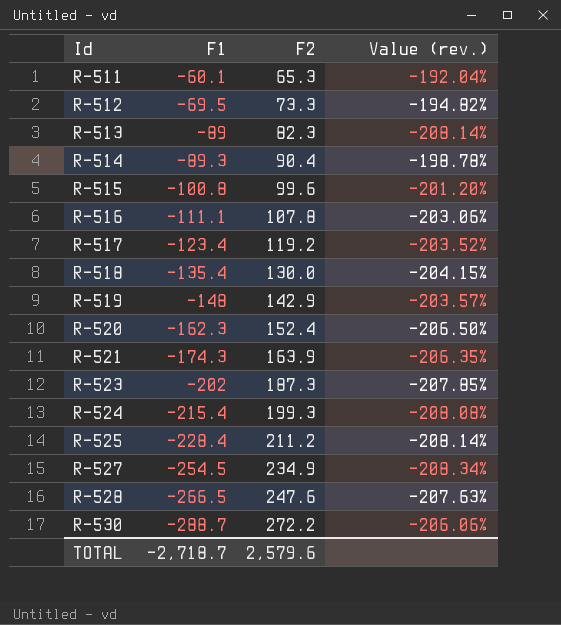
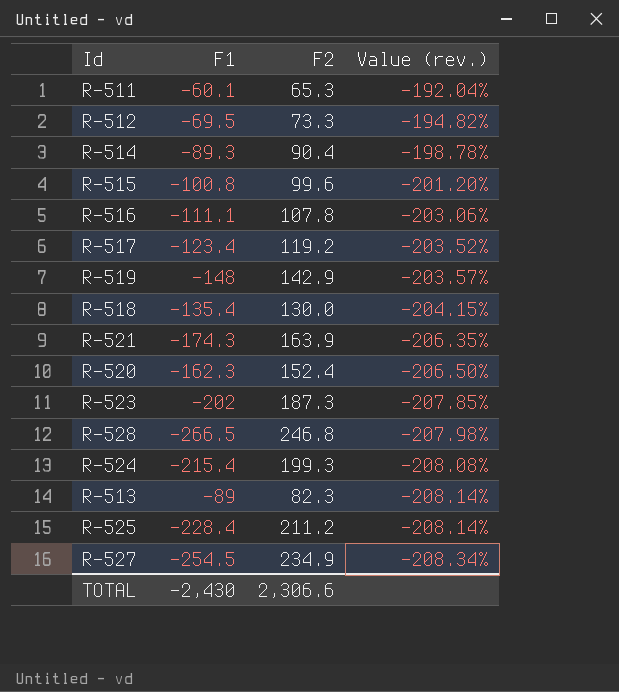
row order: Id ascending -> Value (rev.) descending
row R-530: -288.7 | 272.2 | -206.06% -> none
R-528 | F2: 247.6 -> 246.8
R-528 | Value (rev.): -207.63% -> -207.98%
TOTAL | F1: -2,718.7 -> -2,430
TOTAL | F2: 2,579.6 -> 2,306.6

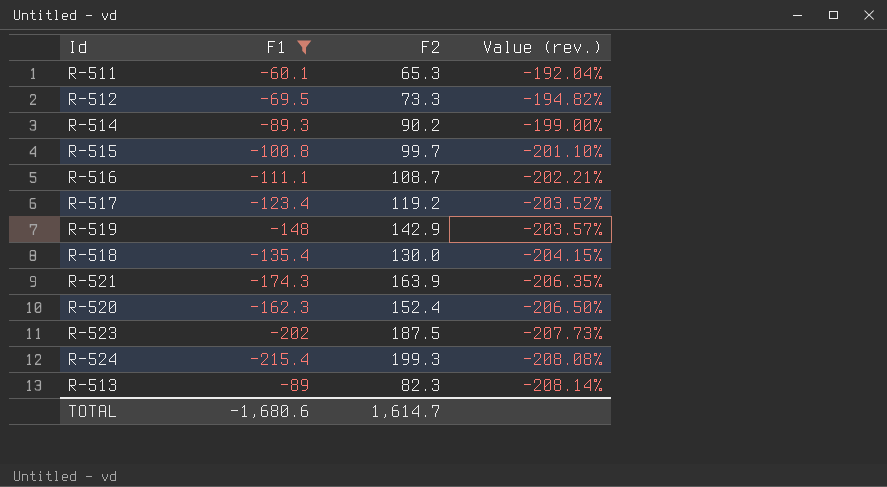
filter: none -> F1 >= -215.4
R-514 | F2: 90.4 -> 90.2
R-514 | Value (rev.): -198.78% -> -199.00%
R-515 | F2: 99.6 -> 99.7
R-515 | Value (rev.): -201.20% -> -201.10%
R-516 | F2: 107.8 -> 108.7
R-516 | Value (rev.): -203.06% -> -202.21%
R-523 | F2: 187.3 -> 187.5
R-523 | Value (rev.): -207.85% -> -207.73%
TOTAL | F1: -2,430 -> -1,680.6
TOTAL | F2: 2,306.6 -> 1,614.7

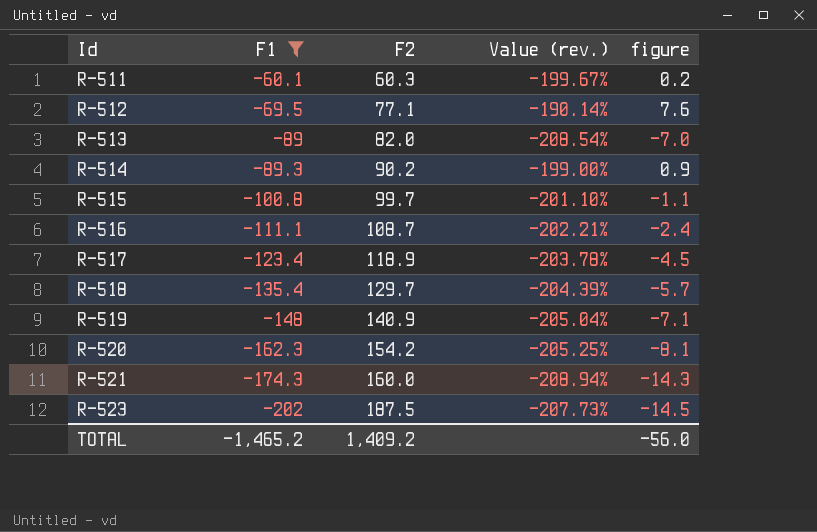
row order: Value (rev.) descending -> Id ascending
column figure | formula: none -> [F1] + [F2]
row R-524: -215.4 | 199.3 | -208.08% -> none
R-511 | F2: 65.3 -> 60.3
R-511 | Value (rev.): -192.04% -> -199.67%
R-512 | F2: 73.3 -> 77.1
R-512 | Value (rev.): -194.82% -> -190.14%
R-513 | F2: 82.3 -> 82.0
R-513 | Value (rev.): -208.14% -> -208.54%
R-517 | F2: 119.2 -> 118.9
R-517 | Value (rev.): -203.52% -> -203.78%
R-518 | F2: 130.0 -> 129.7
R-518 | Value (rev.): -204.15% -> -204.39%
R-519 | F2: 142.9 -> 140.9
R-519 | Value (rev.): -203.57% -> -205.04%
R-520 | F2: 152.4 -> 154.2
R-520 | Value (rev.): -206.50% -> -205.25%
R-521 | F2: 163.9 -> 160.0
R-521 | Value (rev.): -206.35% -> -208.94%
TOTAL | F1: -1,680.6 -> -1,465.2
TOTAL | F2: 1,614.7 -> 1,409.2

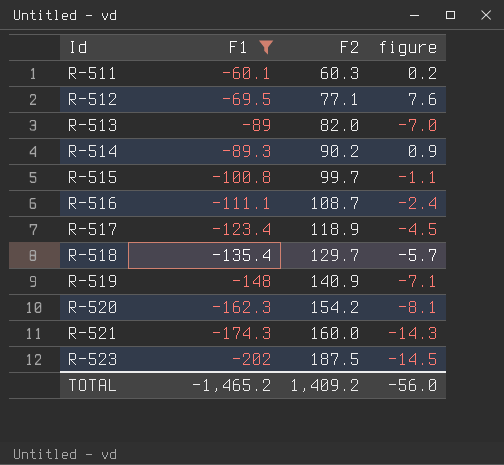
column Value (rev.) | formula: ([F1] - [F2]) / [F2] -> none

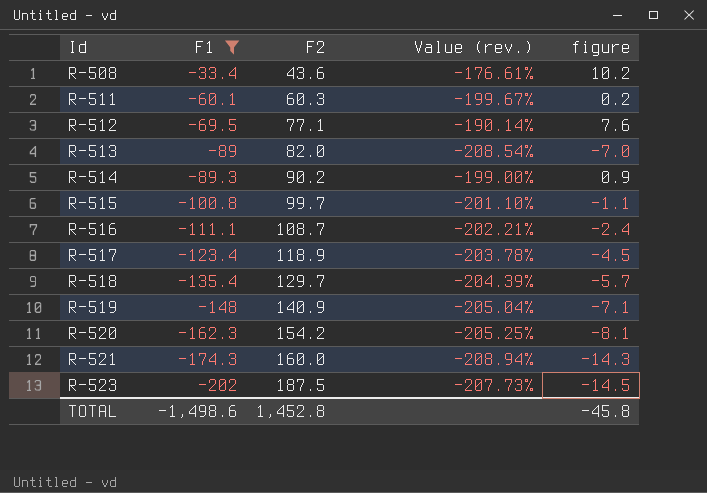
column Value (rev.) | formula: none -> ([F1] - [F2]) / [F2]
row R-508: none -> -33.4 | 43.6 | -176.61% | 10.2
TOTAL | F1: -1,465.2 -> -1,498.6
TOTAL | F2: 1,409.2 -> 1,452.8
TOTAL | figure: -56.0 -> -45.8

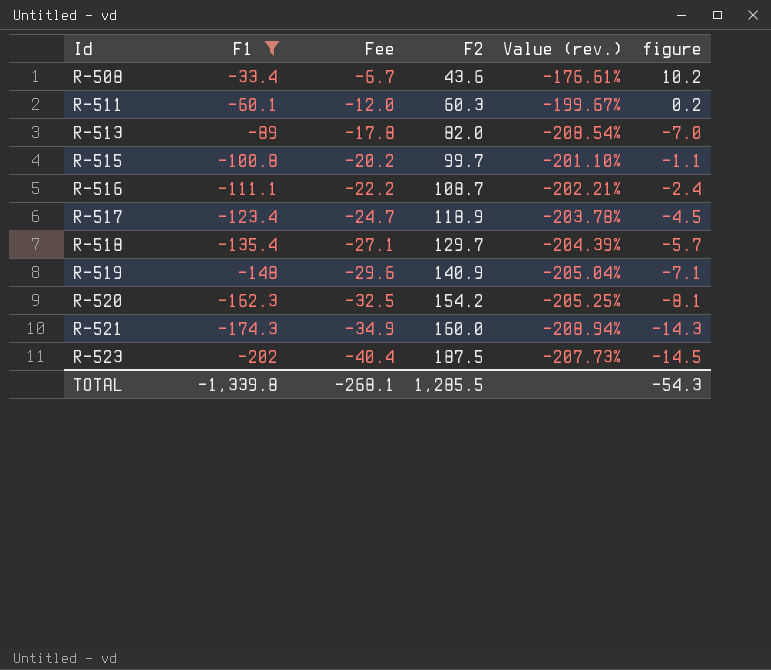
column Fee | formula: none -> [F1] * 0.2
row R-512: -69.5 | 77.1 | -190.14% | 7.6 -> none
row R-514: -89.3 | 90.2 | -199.00% | 0.9 -> none
TOTAL | F1: -1,498.6 -> -1,339.8
TOTAL | F2: 1,452.8 -> 1,285.5
TOTAL | figure: -45.8 -> -54.3

